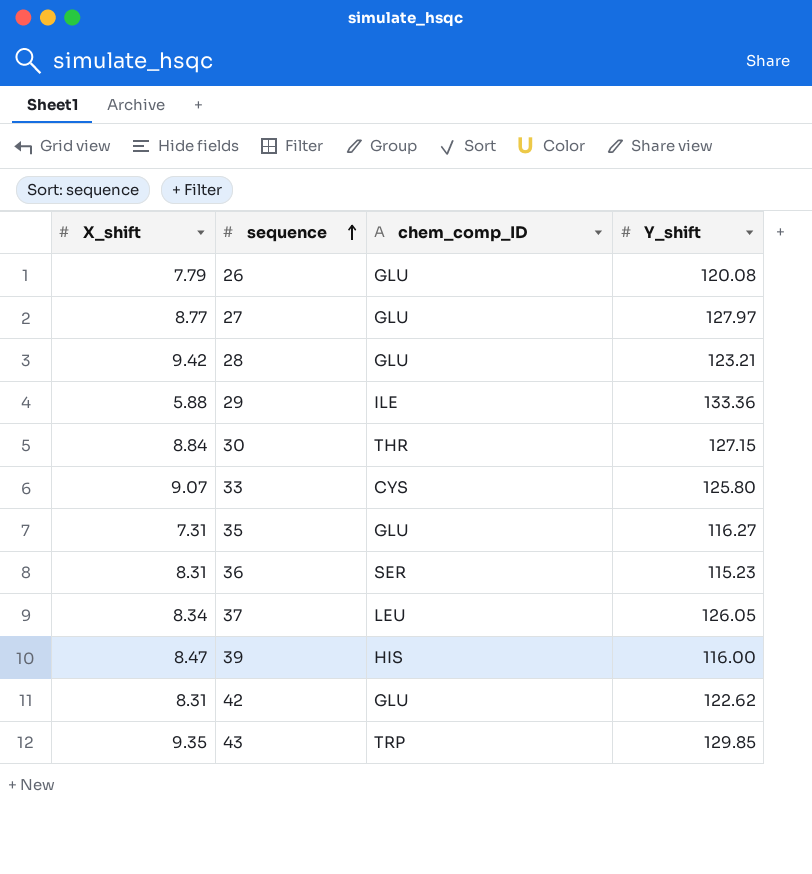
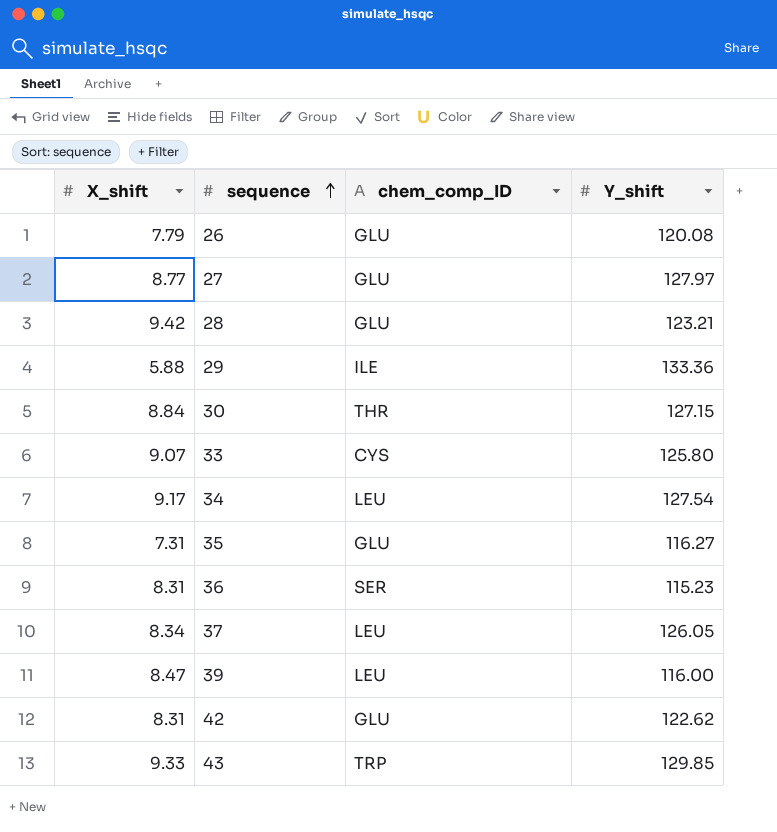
row 34: none -> 9.17 | LEU | 127.54
39 | chem_comp_ID: HIS -> LEU
43 | X_shift: 9.35 -> 9.33

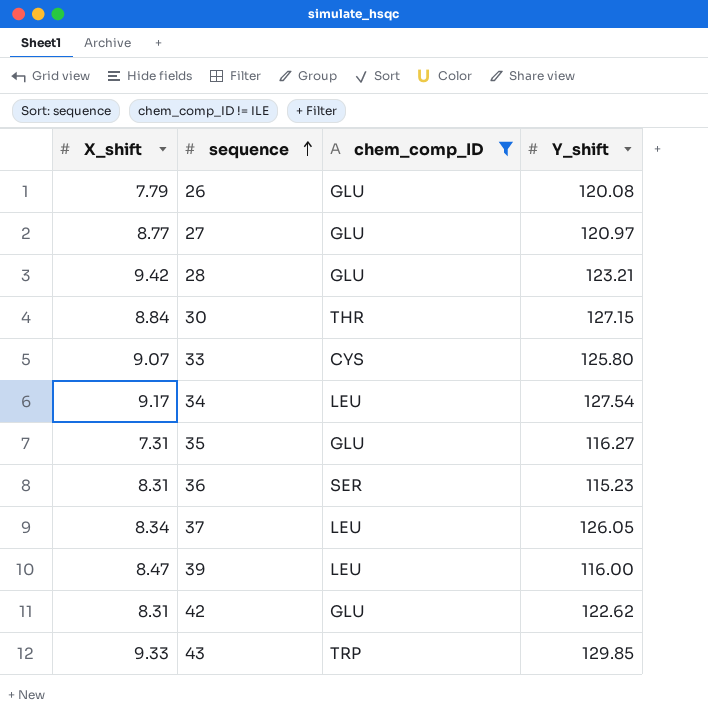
filter: none -> chem_comp_ID != ILE
27 | Y_shift: 127.97 -> 120.97

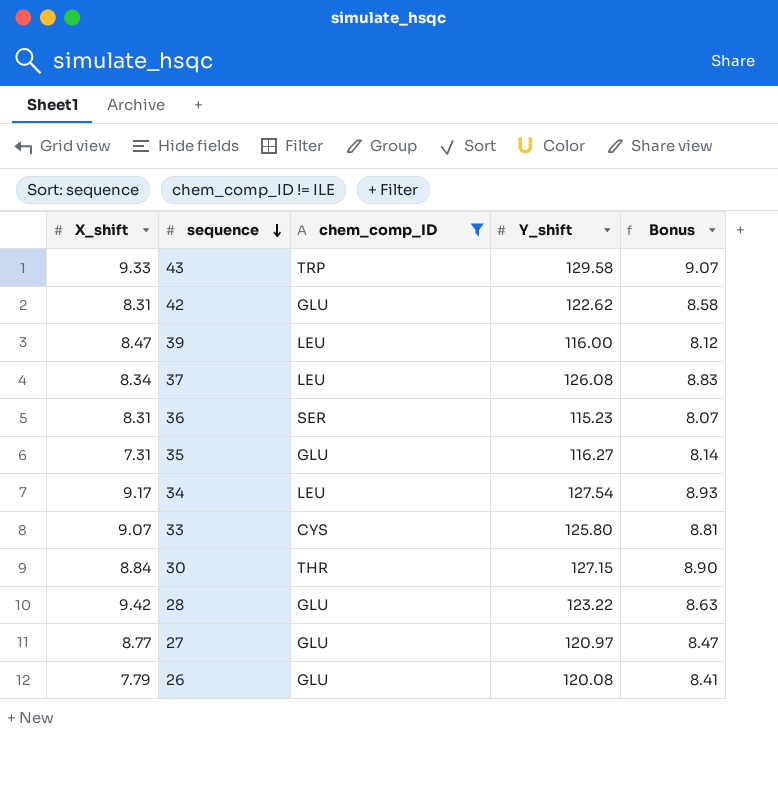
row order: sequence ascending -> sequence descending
column Bonus | formula: none -> [Y_shift] * 0.07
43 | Y_shift: 129.85 -> 129.58
37 | Y_shift: 126.05 -> 126.08
28 | Y_shift: 123.21 -> 123.22

